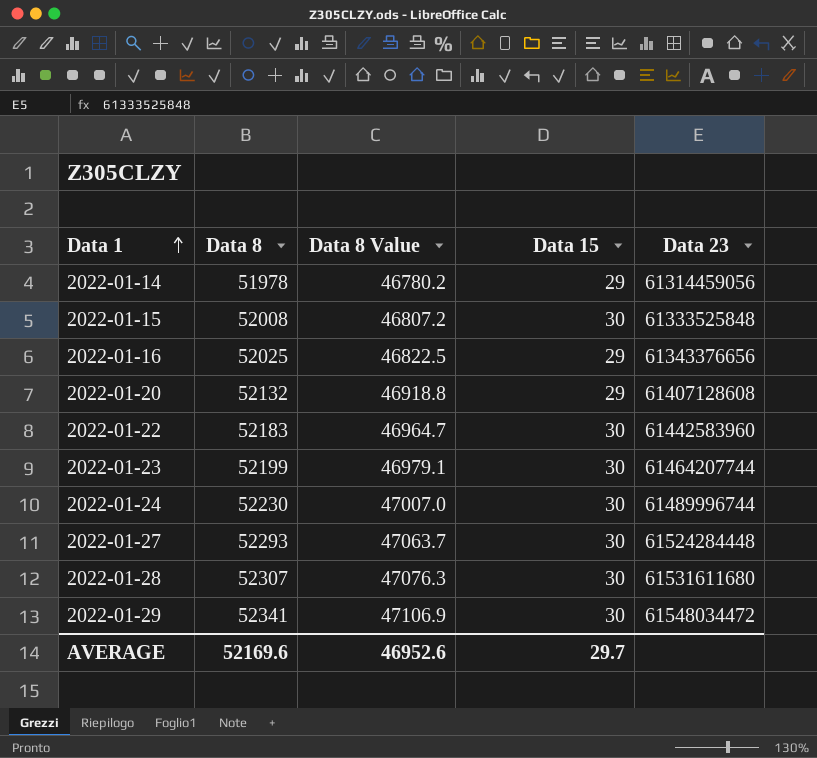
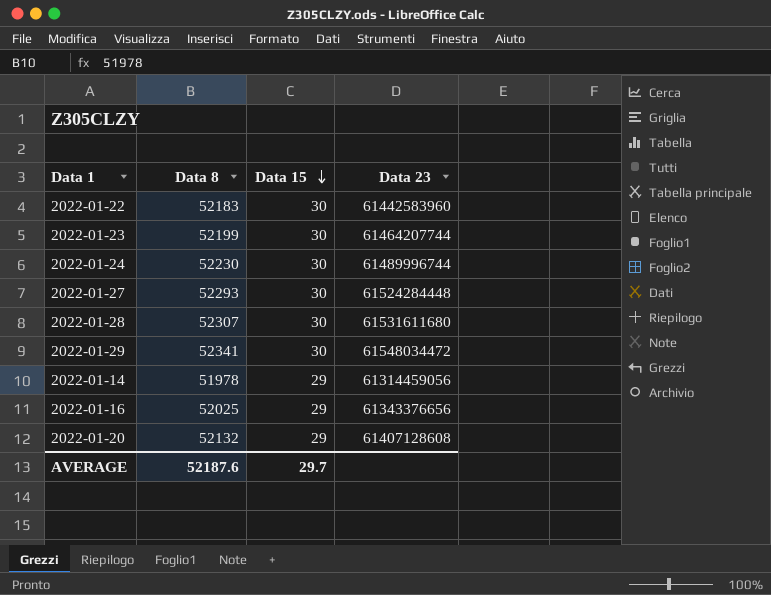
row order: Data 1 ascending -> Data 15 descending
column Data 8 Value | formula: [Data 8] * 0.9 -> none
row 2022-01-15: 52008 | 46807.2 | 30 | 61333525848 -> none
AVERAGE | Data 8: 52169.6 -> 52187.6

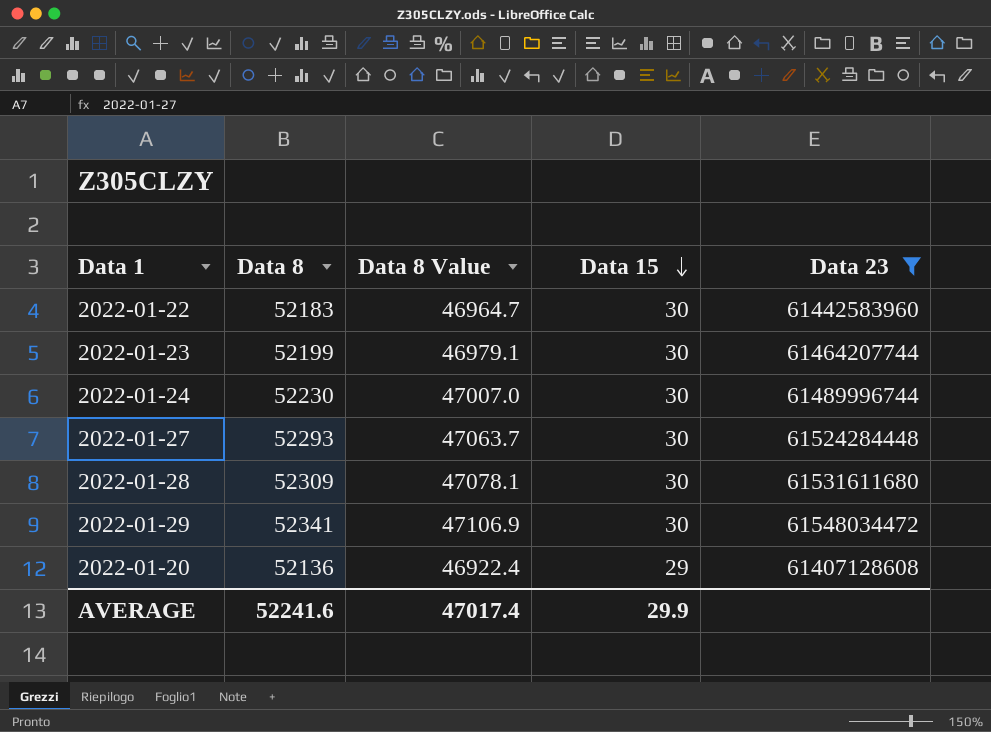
filter: none -> Data 23 >= 61407128608
column Data 8 Value | formula: none -> [Data 8] * 0.9
2022-01-28 | Data 8: 52307 -> 52309
2022-01-20 | Data 8: 52132 -> 52136
AVERAGE | Data 8: 52187.6 -> 52241.6
AVERAGE | Data 15: 29.7 -> 29.9

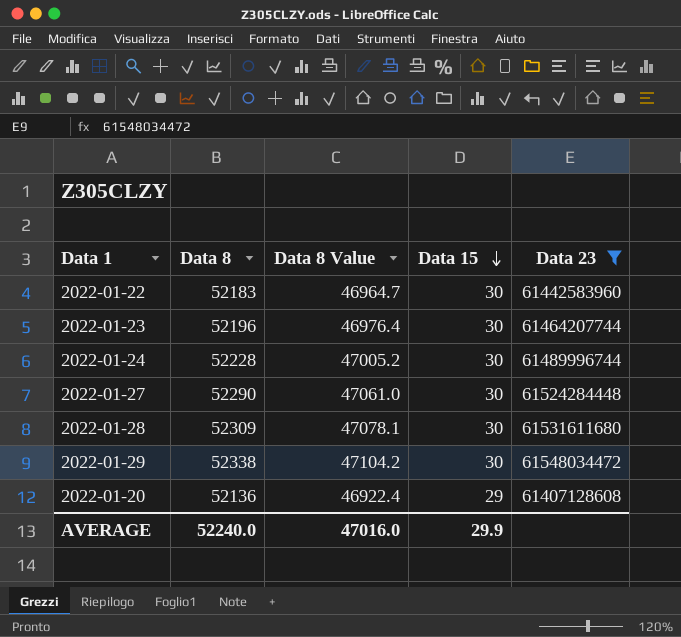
2022-01-23 | Data 8: 52199 -> 52196
2022-01-23 | Data 8 Value: 46979.1 -> 46976.4
2022-01-24 | Data 8: 52230 -> 52228
2022-01-24 | Data 8 Value: 47007.0 -> 47005.2
2022-01-27 | Data 8: 52293 -> 52290
2022-01-27 | Data 8 Value: 47063.7 -> 47061.0
2022-01-29 | Data 8: 52341 -> 52338
2022-01-29 | Data 8 Value: 47106.9 -> 47104.2
AVERAGE | Data 8: 52241.6 -> 52240.0
AVERAGE | Data 8 Value: 47017.4 -> 47016.0

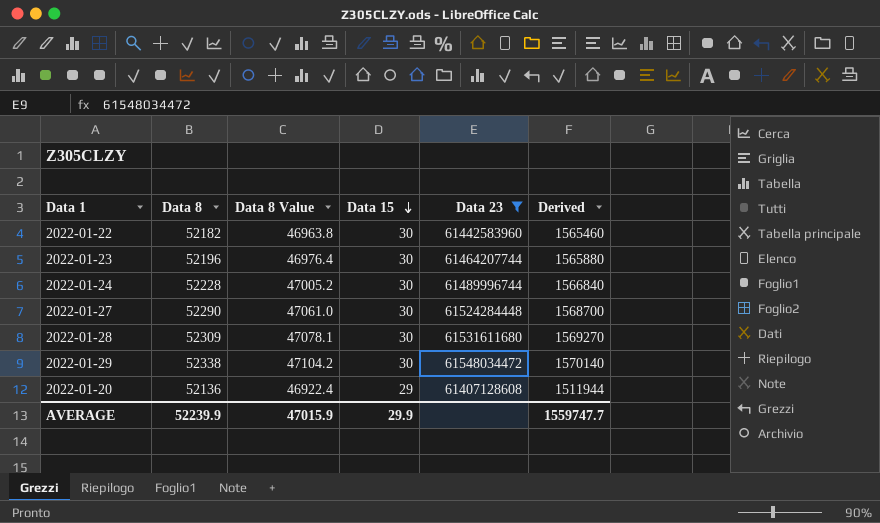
column Derived | formula: none -> [Data 8] * [Data 15]
2022-01-22 | Data 8: 52183 -> 52182
2022-01-22 | Data 8 Value: 46964.7 -> 46963.8
AVERAGE | Data 8: 52240.0 -> 52239.9
AVERAGE | Data 8 Value: 47016.0 -> 47015.9

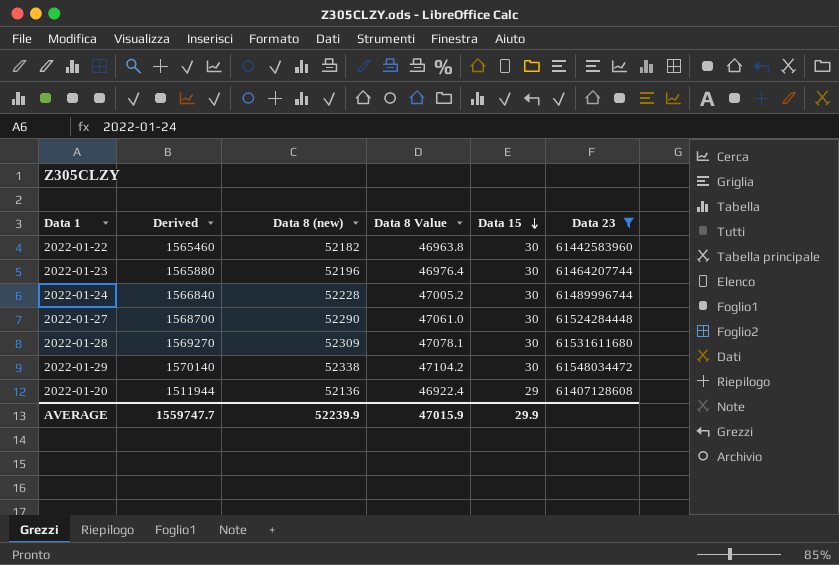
column Derived | position: 6 -> 2
column name: Data 8 -> Data 8 (new)

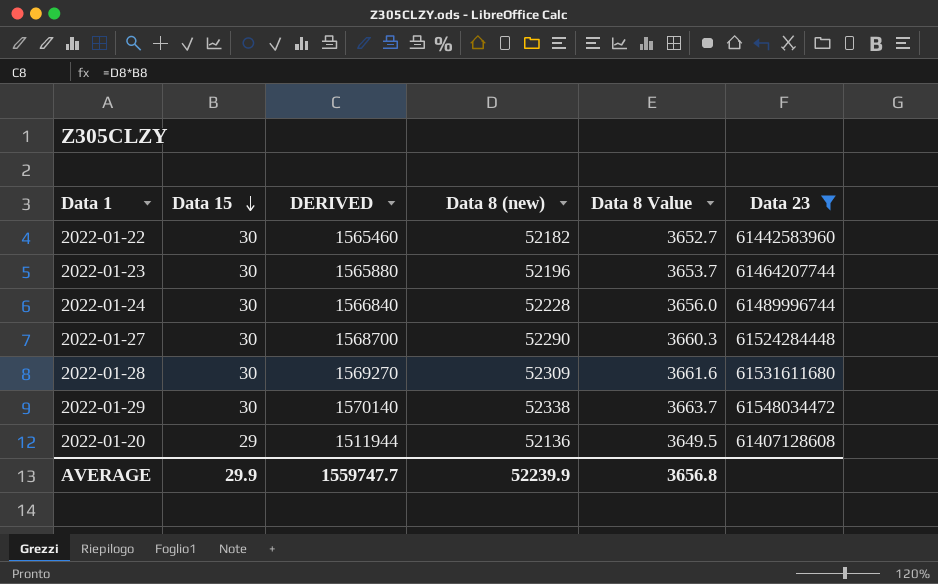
column Data 15 | position: 5 -> 2
column name: Derived -> DERIVED
column Data 8 Value | formula: [Data 8 (new)] * 0.9 -> [Data 8 (new)] * 0.07
AVERAGE | Data 8 Value: 47015.9 -> 3656.8

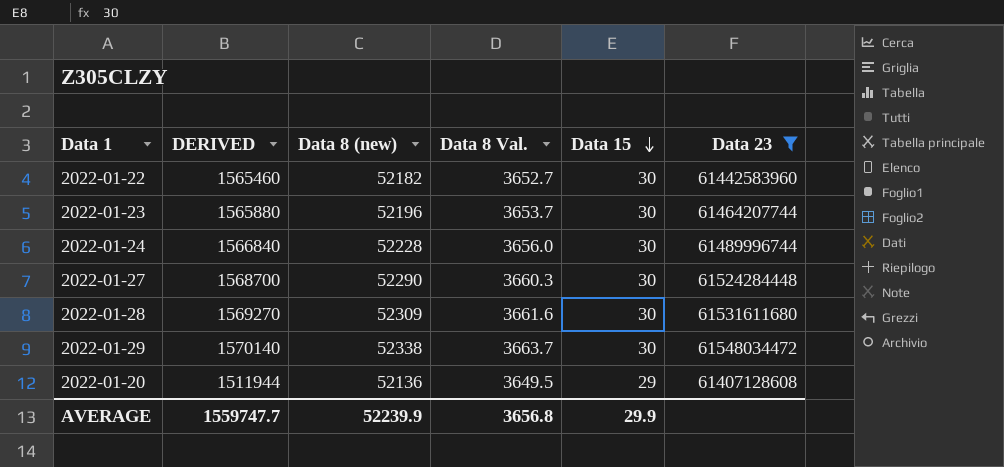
column name: Data 8 Value -> Data 8 Val.
column Data 15 | position: 2 -> 5

